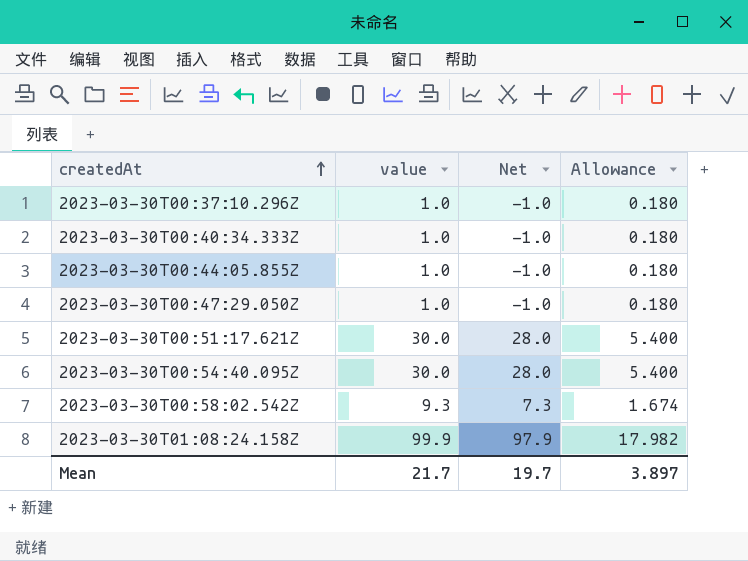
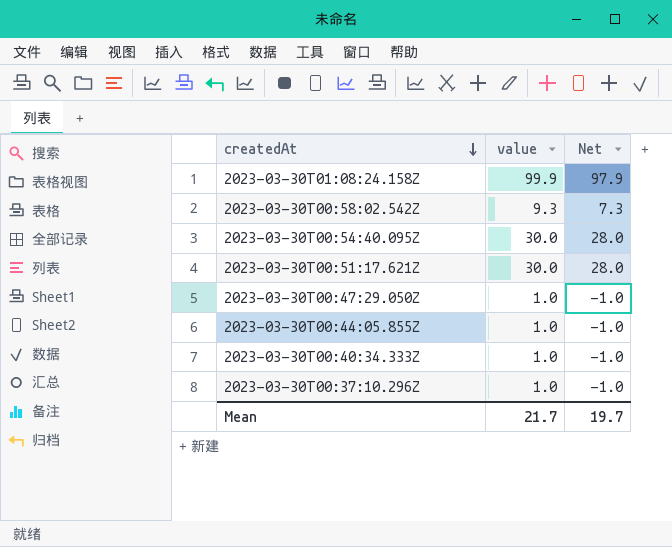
row order: createdAt ascending -> createdAt descending
column Allowance | formula: [value] * 0.18 -> none

